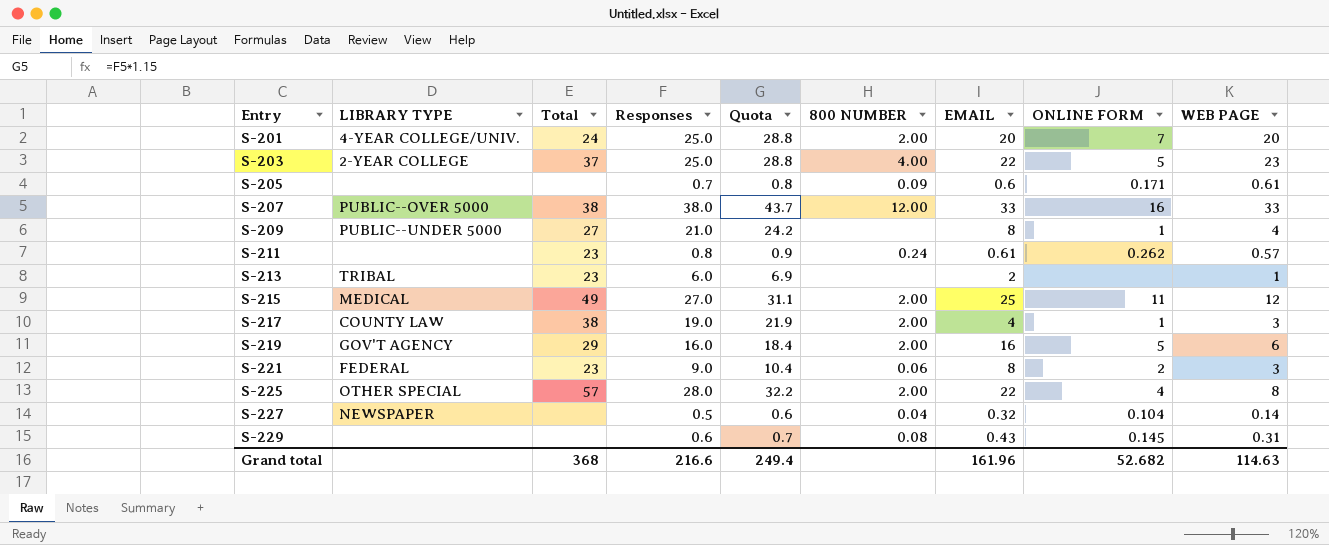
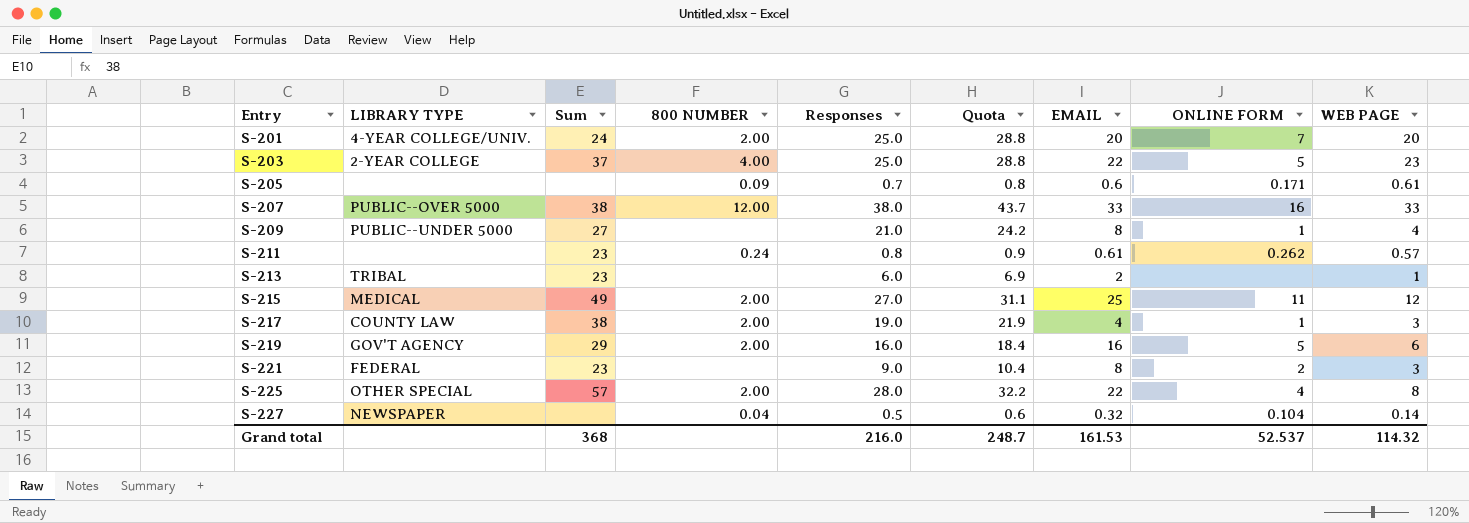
column name: Total -> Sum
column 800 NUMBER | position: 6 -> 4
row S-229: none | none | 0.6 | 0.7 | 0.08 | 0.43 | 0.145 | 0.31 -> none
S-221 | 800 NUMBER: 0.06 -> none
Grand total | Responses: 216.6 -> 216.0
Grand total | Quota: 249.4 -> 248.7
Grand total | EMAIL: 161.96 -> 161.53
Grand total | ONLINE FORM: 52.682 -> 52.537
Grand total | WEB PAGE: 114.63 -> 114.32

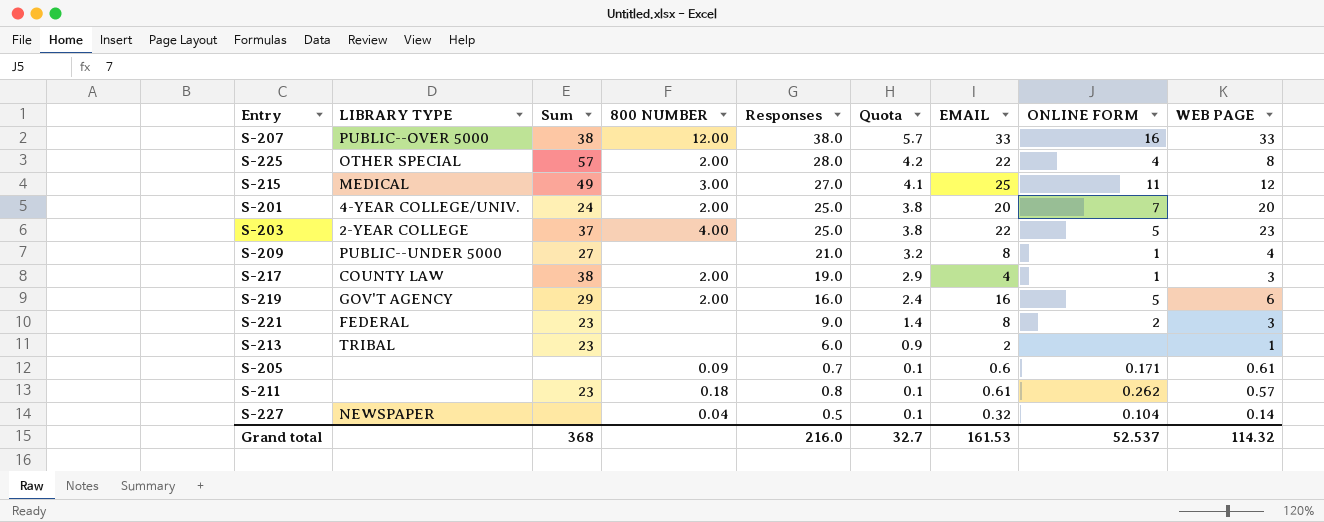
row order: Entry ascending -> Quota descending
column Quota | formula: [Responses] * 1.15 -> [Responses] * 0.15
S-215 | 800 NUMBER: 2.00 -> 3.00
S-211 | 800 NUMBER: 0.24 -> 0.18
Grand total | Quota: 248.7 -> 32.7

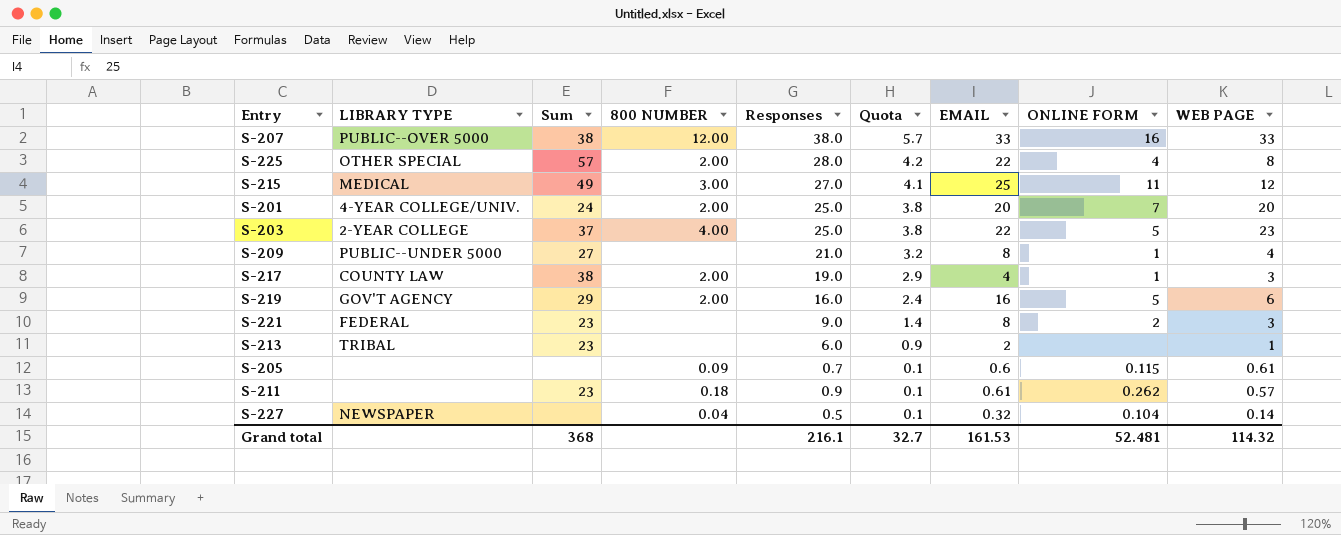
S-205 | ONLINE FORM: 0.171 -> 0.115
S-211 | Responses: 0.8 -> 0.9
Grand total | Responses: 216.0 -> 216.1
Grand total | ONLINE FORM: 52.537 -> 52.481

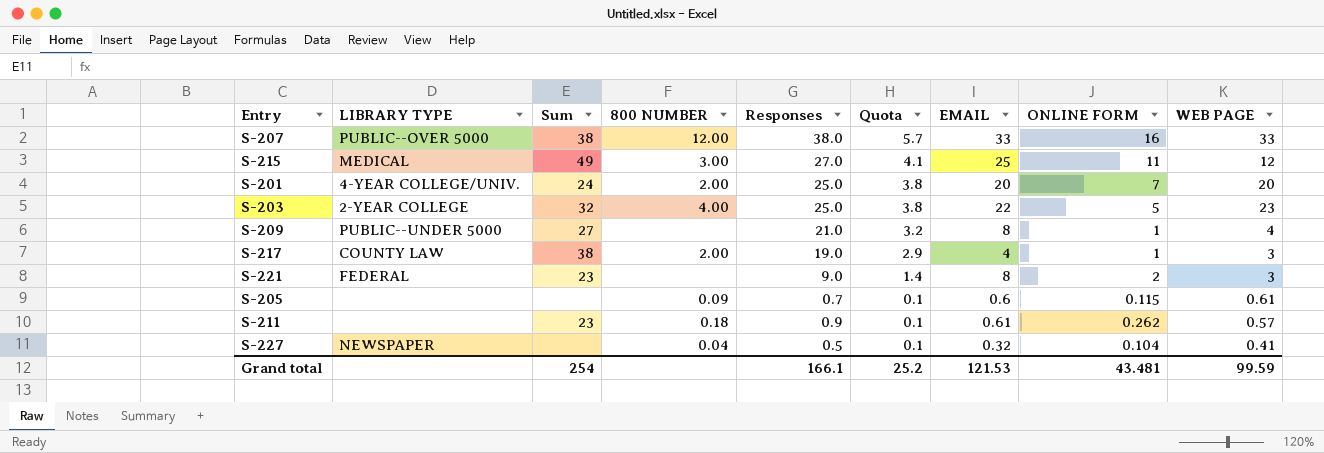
row S-225: OTHER SPECIAL | 57 | 2.00 | 28.0 | 4.2 | 22 | 4 | 8 -> none
row S-219: GOV'T AGENCY | 29 | 2.00 | 16.0 | 2.4 | 16 | 5 | 6 -> none
row S-213: TRIBAL | 23 | none | 6.0 | 0.9 | 2 | none | 1 -> none
S-203 | Sum: 37 -> 32
S-227 | WEB PAGE: 0.14 -> 0.41
Grand total | Sum: 368 -> 254
Grand total | Responses: 216.1 -> 166.1
Grand total | Quota: 32.7 -> 25.2
Grand total | EMAIL: 161.53 -> 121.53
Grand total | ONLINE FORM: 52.481 -> 43.481
Grand total | WEB PAGE: 114.32 -> 99.59

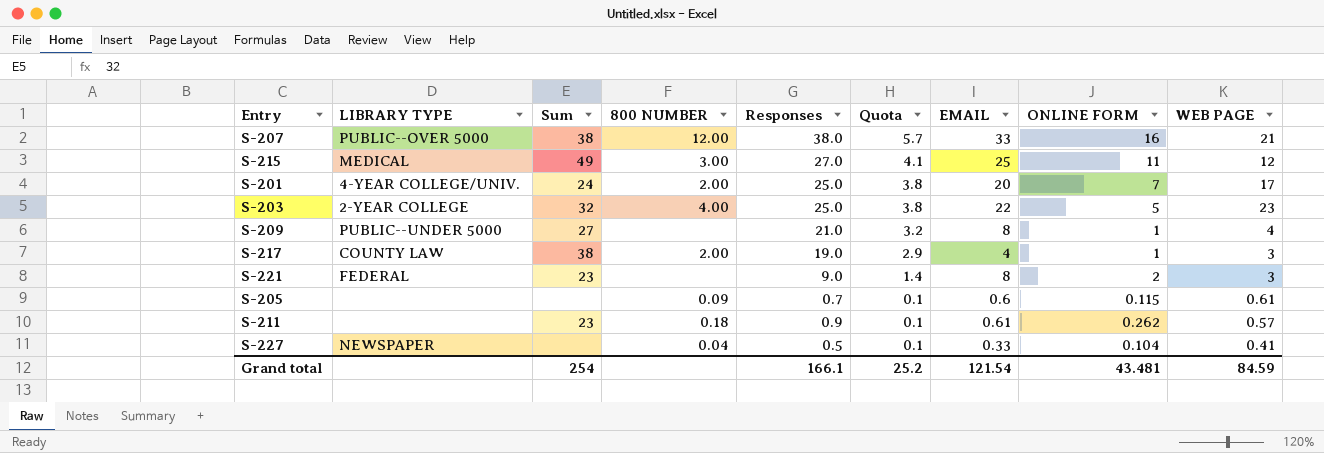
S-207 | WEB PAGE: 33 -> 21
S-201 | WEB PAGE: 20 -> 17
S-227 | EMAIL: 0.32 -> 0.33
Grand total | EMAIL: 121.53 -> 121.54
Grand total | WEB PAGE: 99.59 -> 84.59

